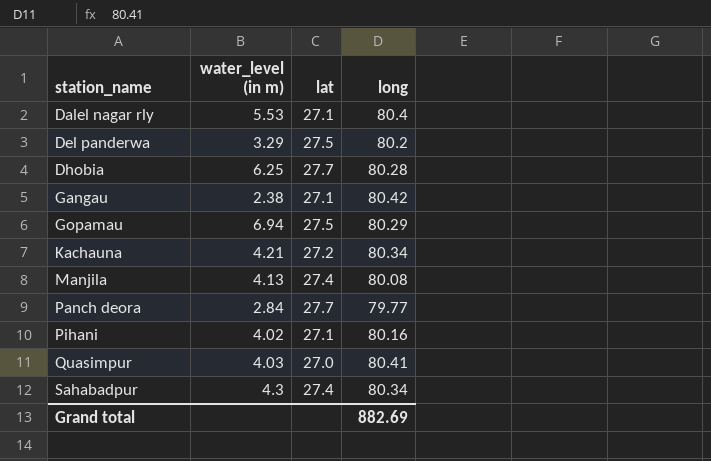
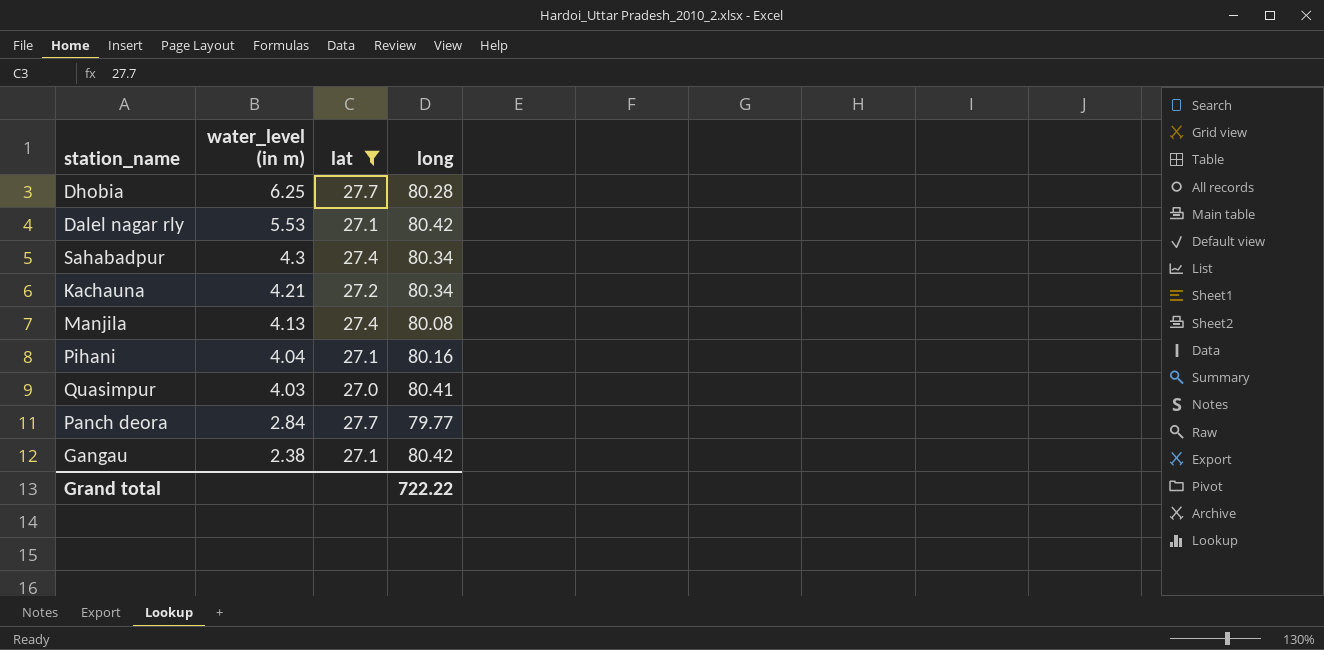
filter: none -> lat != 27.5
row order: station_name ascending -> water_level (in m) descending
Dalel nagar rly | long: 80.4 -> 80.42
Pihani | water_level (in m): 4.02 -> 4.04
Grand total | long: 882.69 -> 722.22

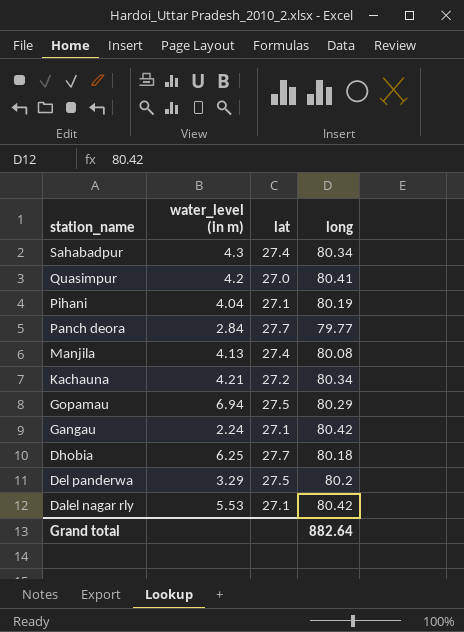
filter: lat != 27.5 -> none
row order: water_level (in m) descending -> station_name descending
Quasimpur | water_level (in m): 4.03 -> 4.2
Pihani | long: 80.16 -> 80.19
Gangau | water_level (in m): 2.38 -> 2.24
Dhobia | long: 80.28 -> 80.18
Grand total | long: 722.22 -> 882.64

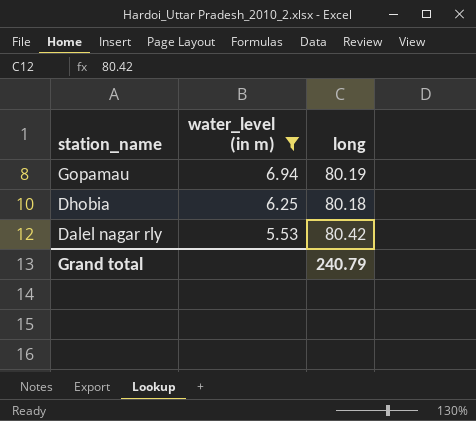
filter: none -> water_level (in m) >= 5.53
column lat | position: 3 -> none
Gopamau | long: 80.29 -> 80.19
Grand total | long: 882.64 -> 240.79

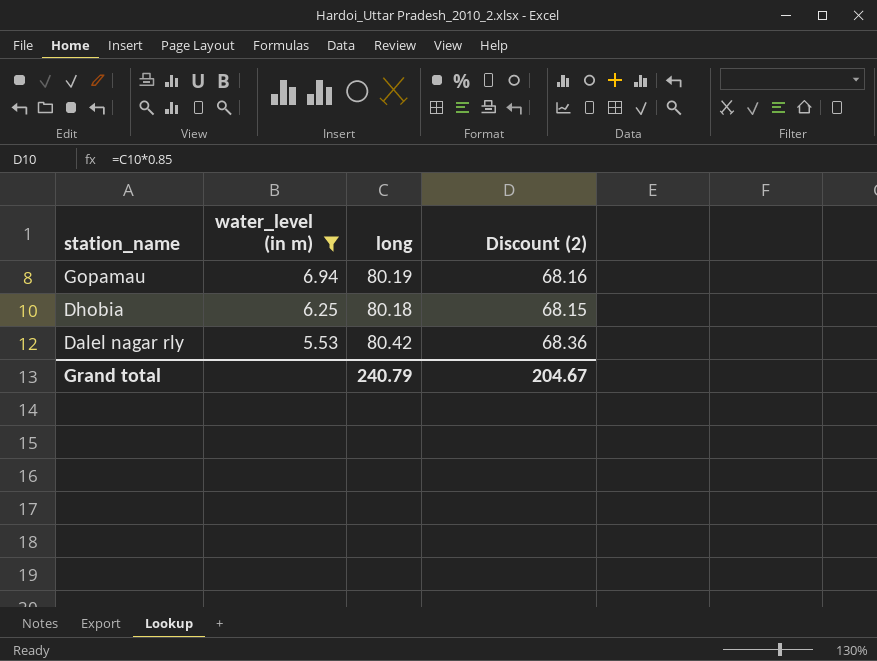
column Discount (2) | formula: none -> [long] * 0.85

